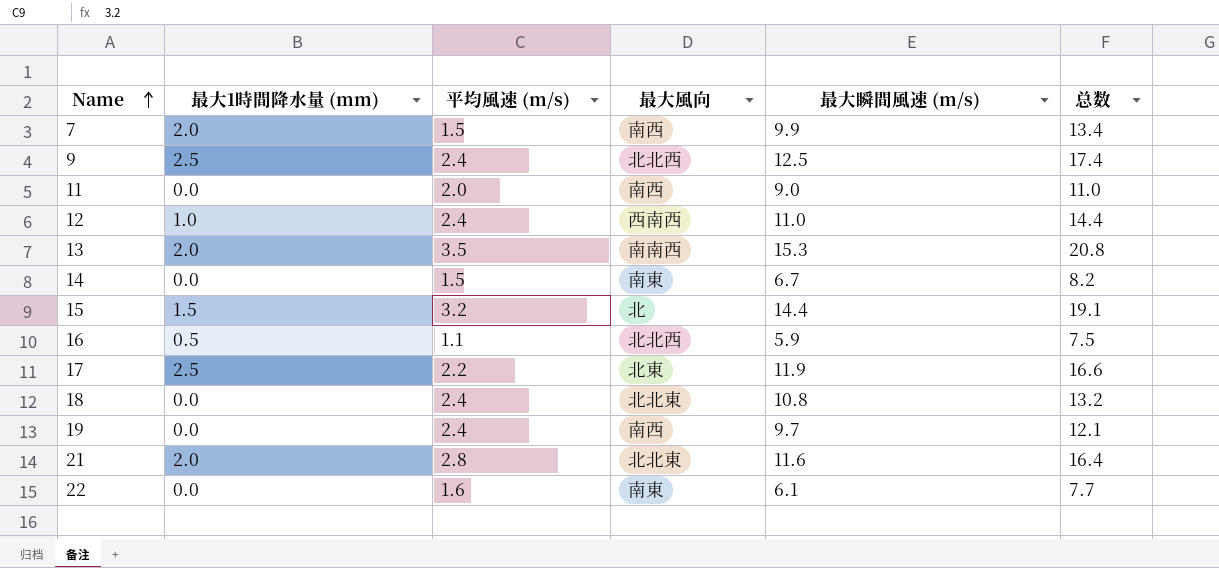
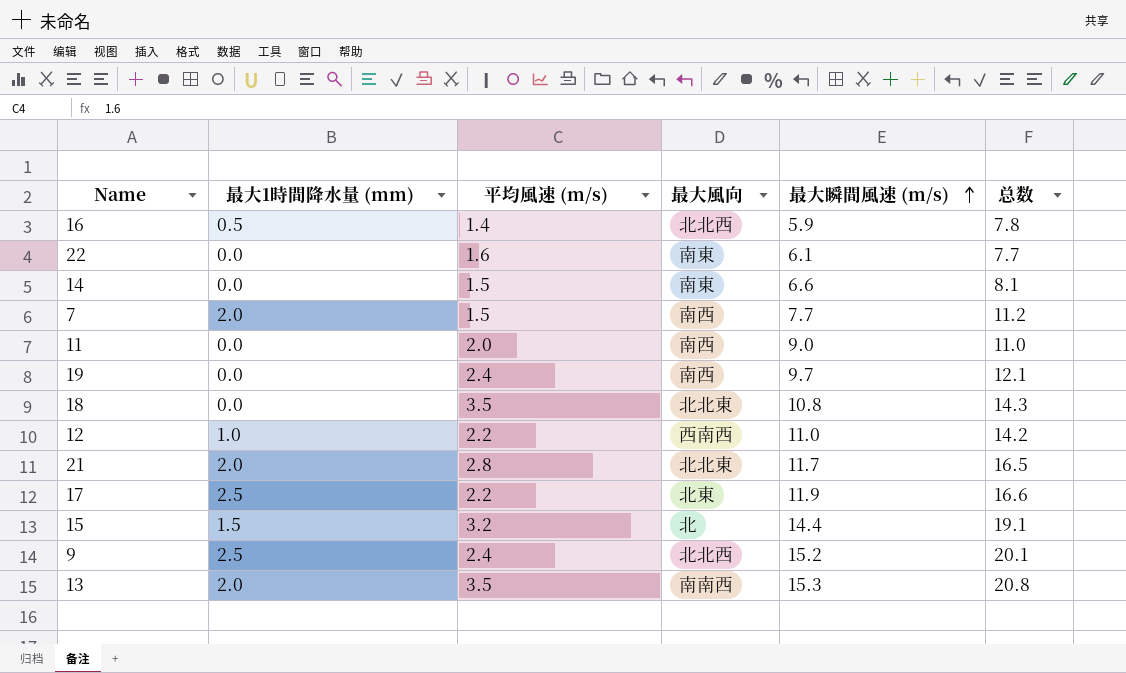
row order: Name ascending -> 最大瞬間風速 (m/s) ascending
16 | 平均風速 (m/s): 1.1 -> 1.4
16 | 总数: 7.5 -> 7.8
14 | 最大瞬間風速 (m/s): 6.7 -> 6.6
14 | 总数: 8.2 -> 8.1
7 | 最大瞬間風速 (m/s): 9.9 -> 7.7
7 | 总数: 13.4 -> 11.2
18 | 平均風速 (m/s): 2.4 -> 3.5
18 | 总数: 13.2 -> 14.3
12 | 平均風速 (m/s): 2.4 -> 2.2
12 | 总数: 14.4 -> 14.2
21 | 最大瞬間風速 (m/s): 11.6 -> 11.7
21 | 总数: 16.4 -> 16.5
9 | 最大瞬間風速 (m/s): 12.5 -> 15.2
9 | 总数: 17.4 -> 20.1

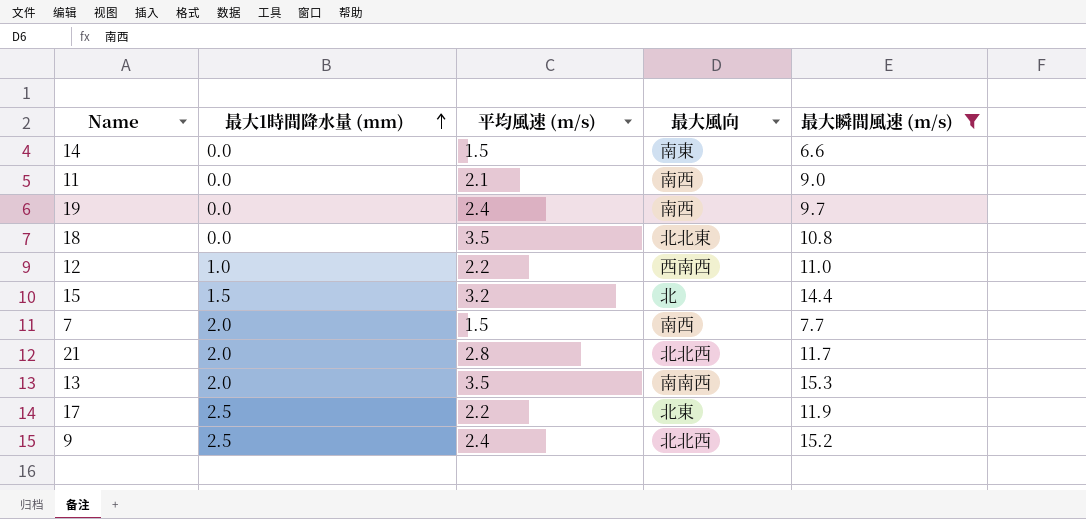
filter: none -> 最大瞬間風速 (m/s) >= 6.6
row order: 最大瞬間風速 (m/s) ascending -> 最大1時間降水量 (mm) ascending
column 总数 | formula: [最大1時間降水量 (mm)] + [平均風速 (m/s)] + [最大瞬間風速 (m/s)] -> none
11 | 平均風速 (m/s): 2.0 -> 2.1
21 | 最大風向: 北北東 -> 北北西

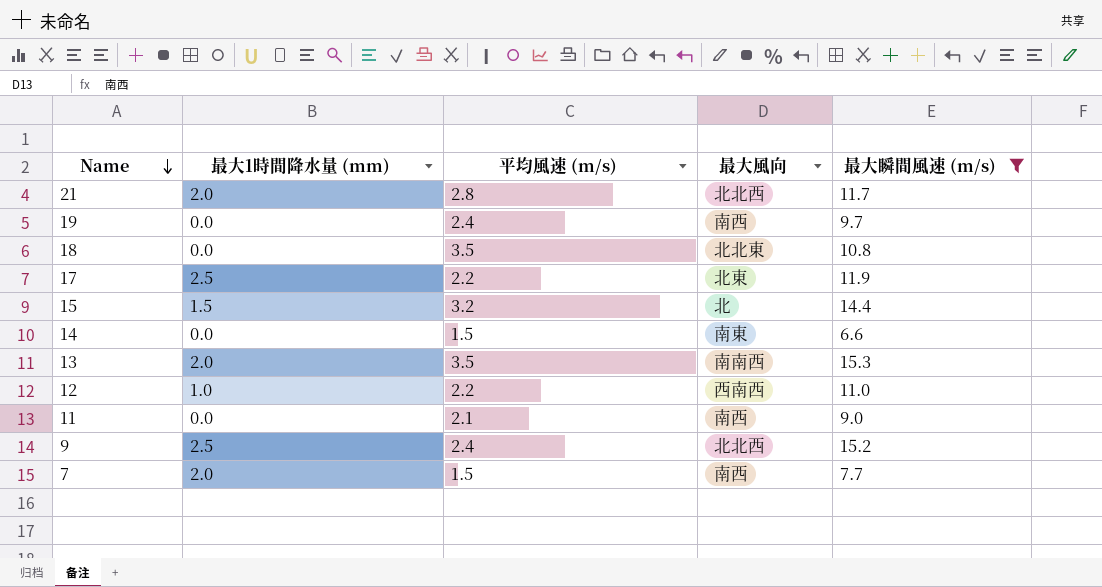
row order: 最大1時間降水量 (mm) ascending -> Name descending

